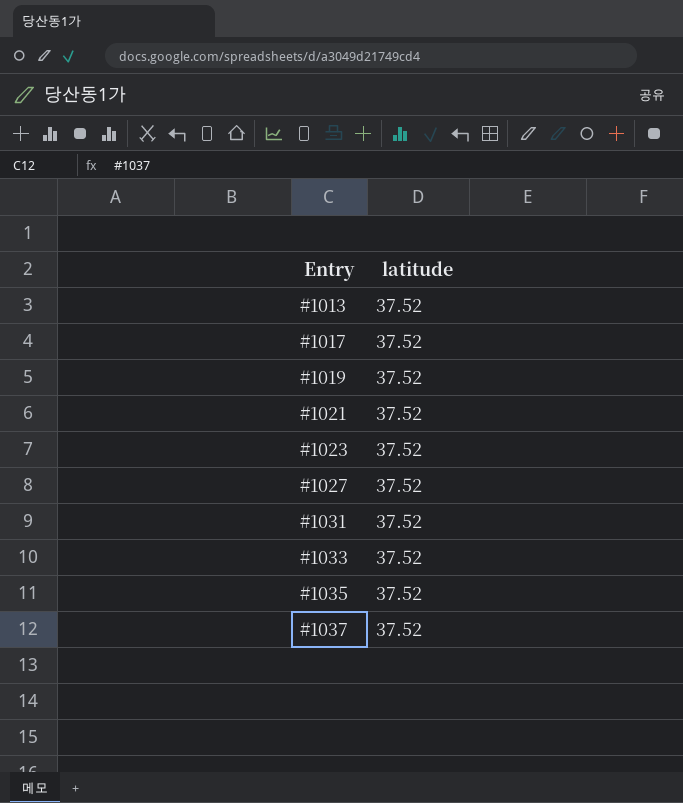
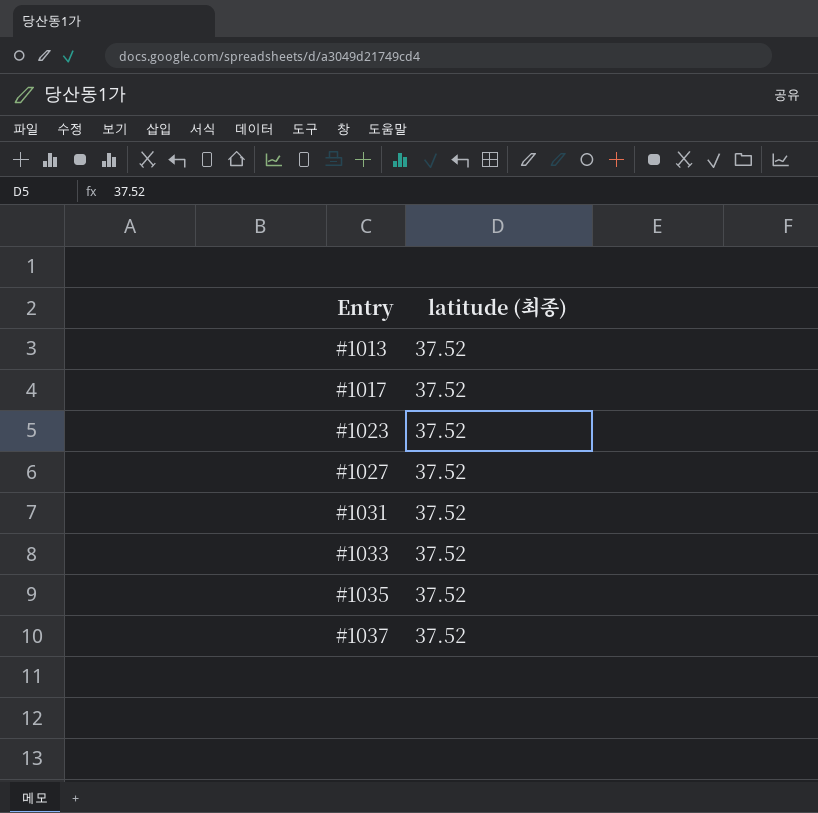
column name: latitude -> latitude (최종)
row #1019: 37.52 -> none
row #1021: 37.52 -> none

